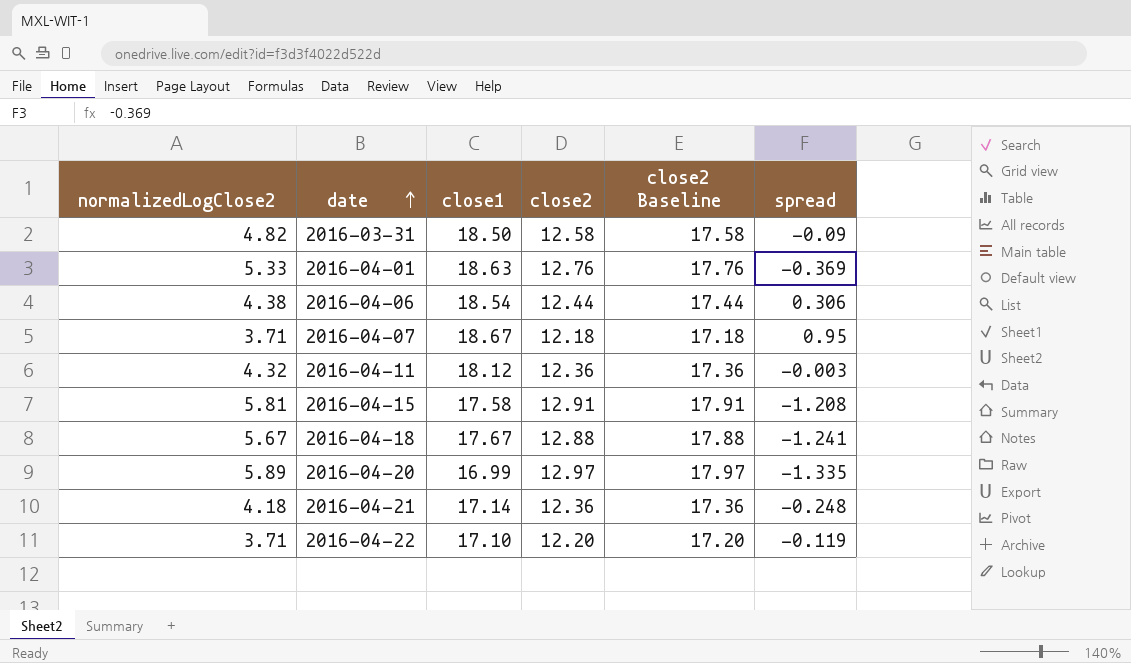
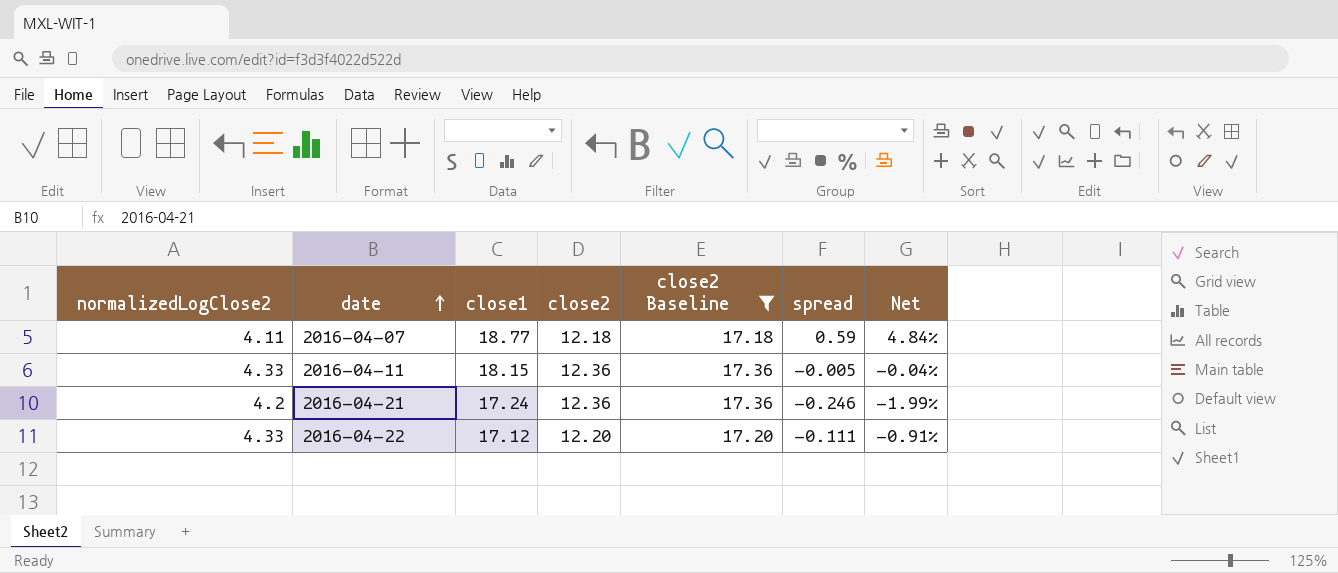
filter: none -> close2 Baseline <= 17.36
column Net | formula: none -> [spread] / [close2]
2016-04-07 | normalizedLogClose2: 3.71 -> 4.11
2016-04-07 | close1: 18.67 -> 18.77
2016-04-07 | spread: 0.95 -> 0.59
2016-04-11 | normalizedLogClose2: 4.32 -> 4.33
2016-04-11 | close1: 18.12 -> 18.15
2016-04-11 | spread: -0.003 -> -0.005
2016-04-21 | normalizedLogClose2: 4.18 -> 4.2
2016-04-21 | close1: 17.14 -> 17.24
2016-04-21 | spread: -0.248 -> -0.246
2016-04-22 | normalizedLogClose2: 3.71 -> 4.33
2016-04-22 | close1: 17.10 -> 17.12
2016-04-22 | spread: -0.119 -> -0.111

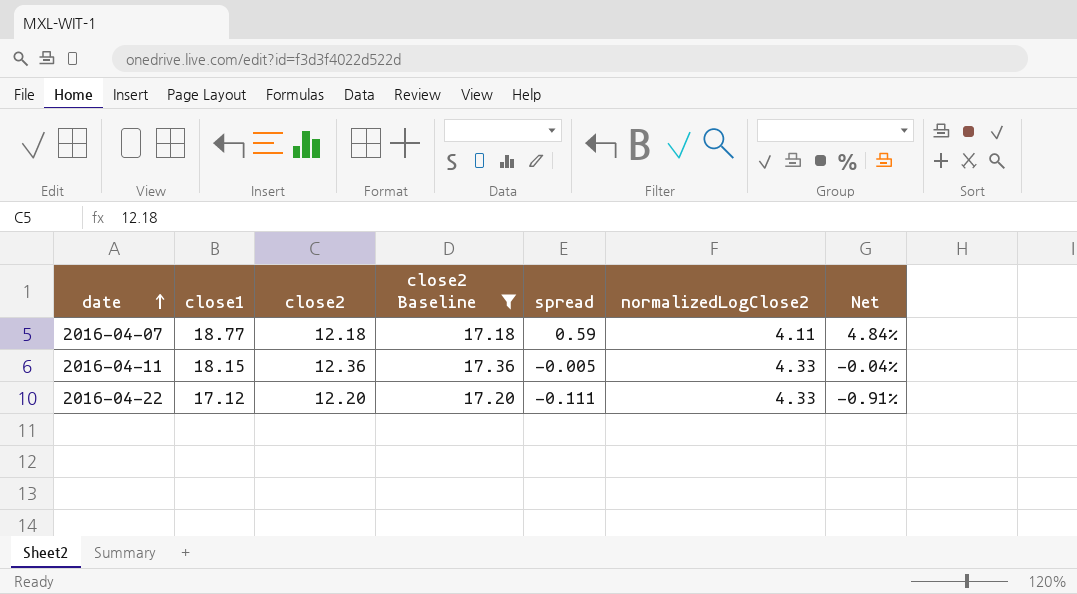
column normalizedLogClose2 | position: 1 -> 6
row 2016-04-21: 4.2 | 17.24 | 12.36 | 17.36 | -0.246 | -1.99% -> none

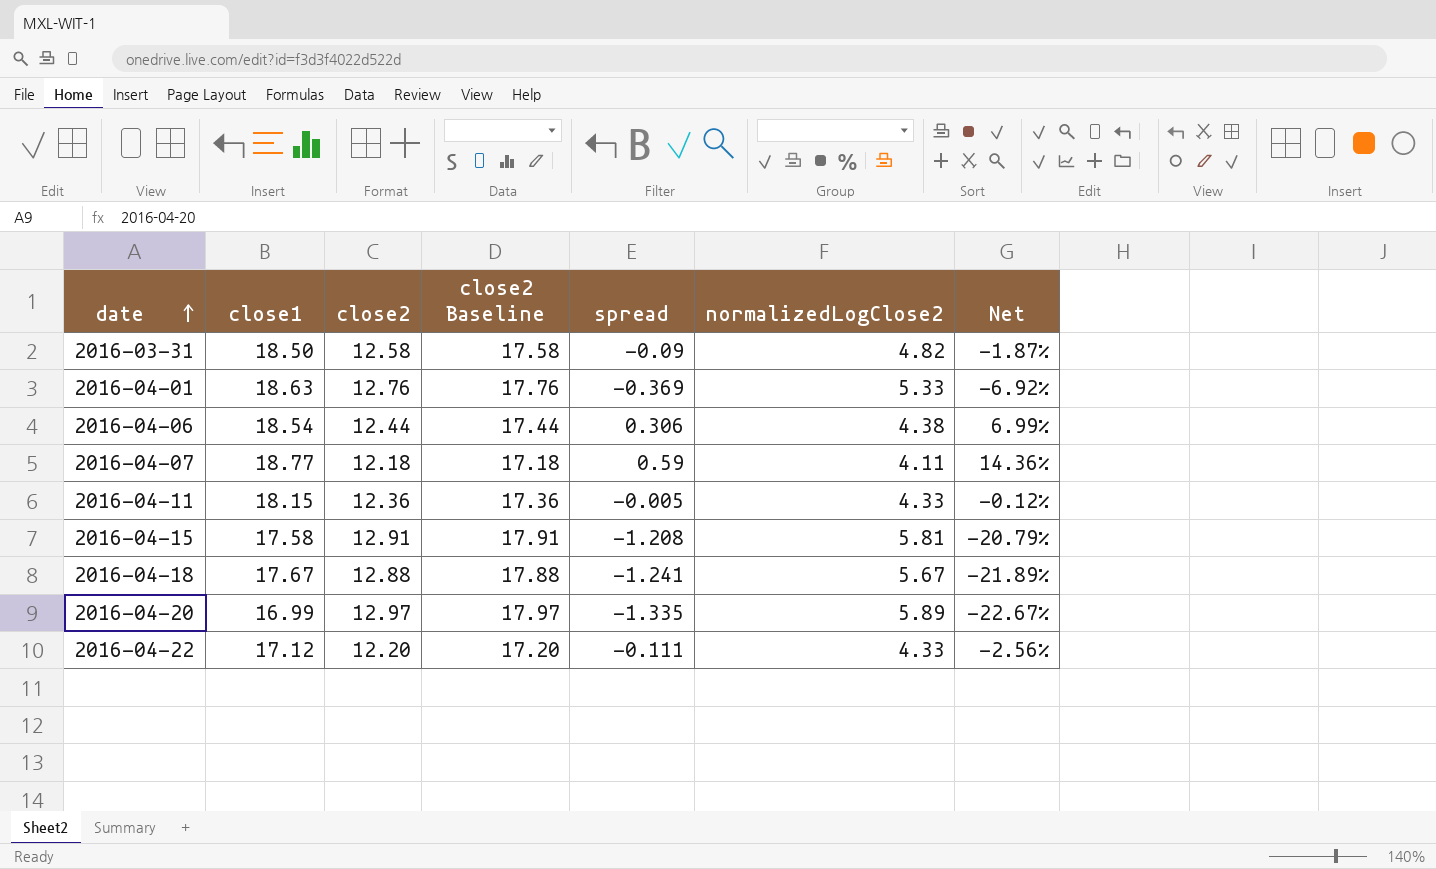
filter: close2 Baseline <= 17.36 -> none
column Net | formula: [spread] / [close2] -> [spread] / [normalizedLogClose2]

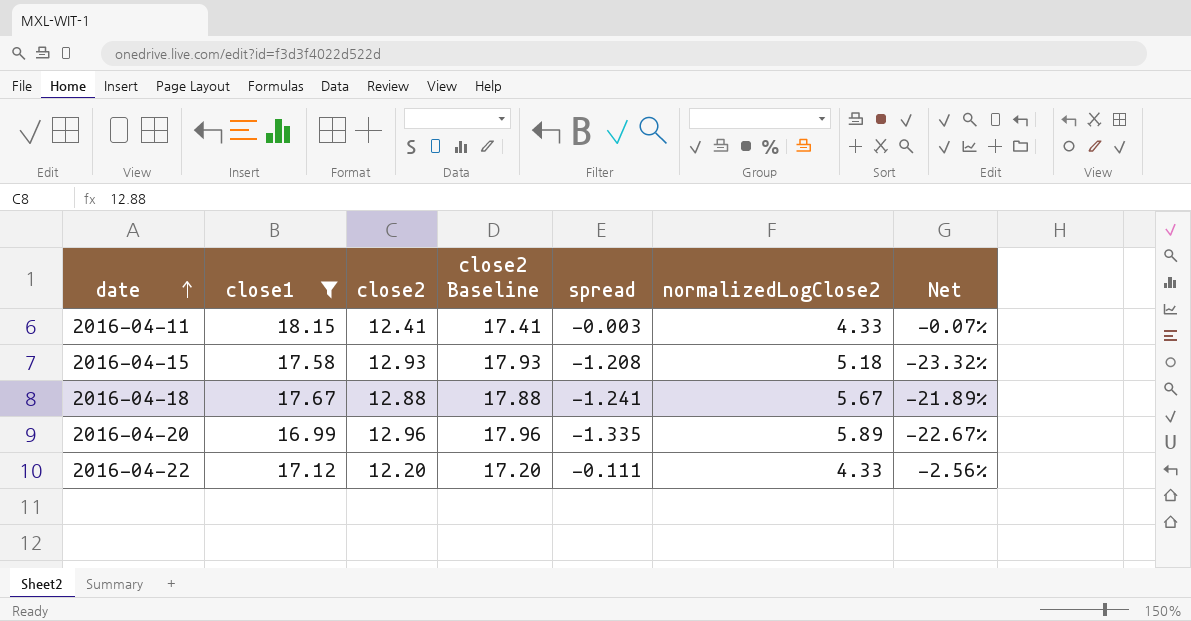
filter: none -> close1 <= 18.15
2016-04-11 | close2: 12.36 -> 12.41
2016-04-11 | close2 Baseline: 17.36 -> 17.41
2016-04-11 | spread: -0.005 -> -0.003
2016-04-11 | Net: -0.12% -> -0.07%
2016-04-15 | close2: 12.91 -> 12.93
2016-04-15 | close2 Baseline: 17.91 -> 17.93
2016-04-15 | normalizedLogClose2: 5.81 -> 5.18
2016-04-15 | Net: -20.79% -> -23.32%
2016-04-20 | close2: 12.97 -> 12.96
2016-04-20 | close2 Baseline: 17.97 -> 17.96

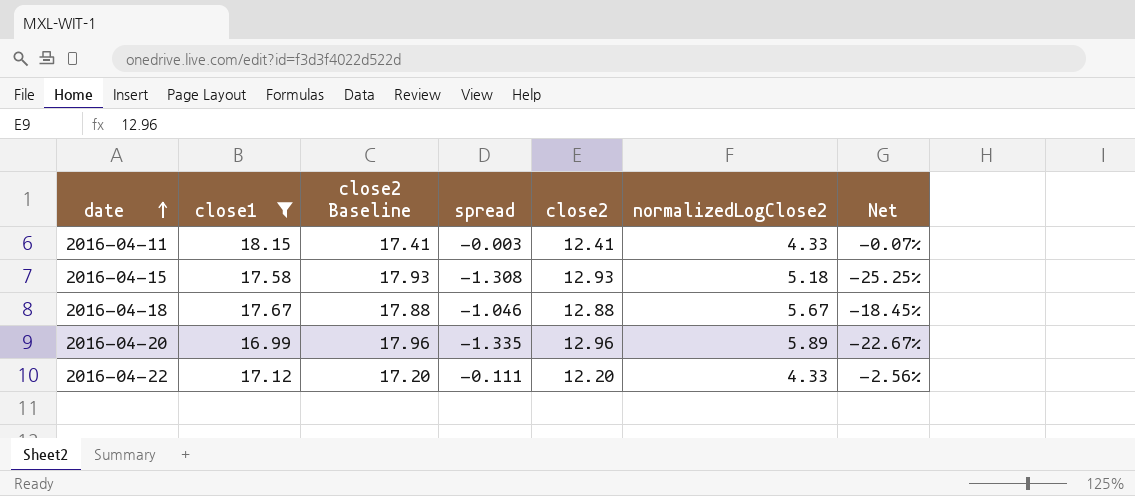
column close2 | position: 3 -> 5
2016-04-15 | spread: -1.208 -> -1.308
2016-04-15 | Net: -23.32% -> -25.25%
2016-04-18 | spread: -1.241 -> -1.046
2016-04-18 | Net: -21.89% -> -18.45%

